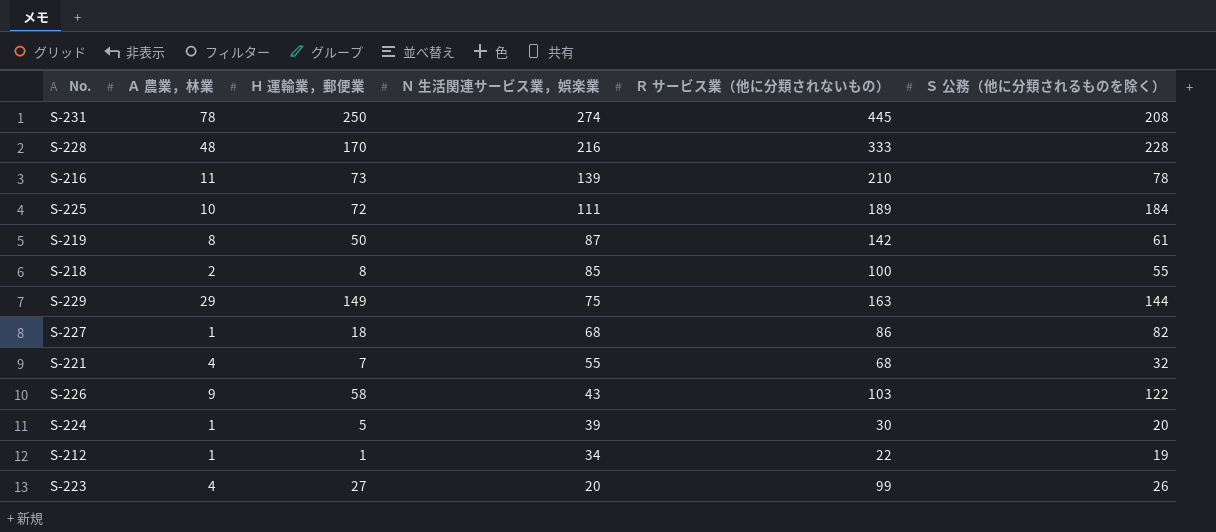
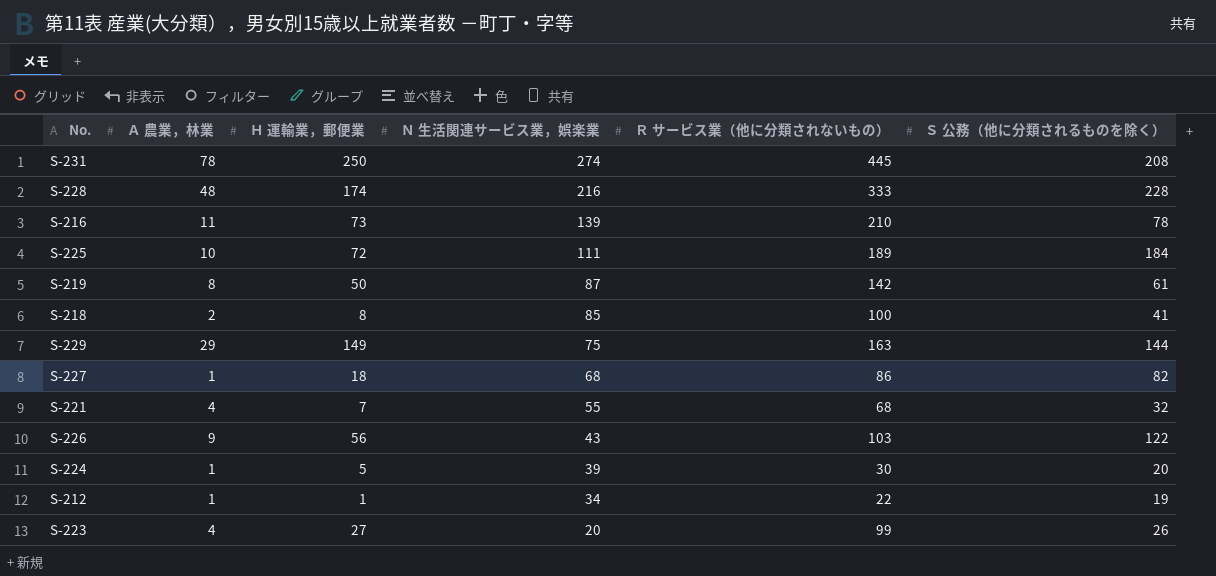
S-228 | Ｈ 運輸業，郵便業: 170 -> 174
S-218 | Ｓ 公務（他に分類されるものを除く）: 55 -> 41
S-226 | Ｈ 運輸業，郵便業: 58 -> 56

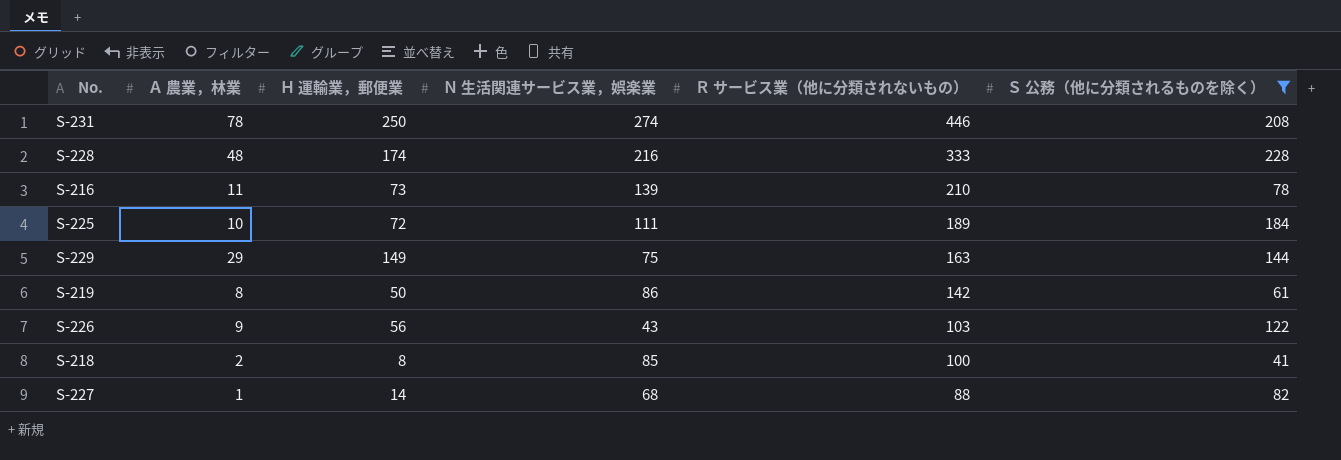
filter: none -> Ｓ 公務（他に分類されるものを除く） >= 41
row order: Ｎ 生活関連サービス業，娯楽業 descending -> Ｒ サービス業（他に分類されないもの） descending
S-231 | Ｒ サービス業（他に分類されないもの）: 445 -> 446
S-219 | Ｎ 生活関連サービス業，娯楽業: 87 -> 86
S-227 | Ｈ 運輸業，郵便業: 18 -> 14
S-227 | Ｒ サービス業（他に分類されないもの）: 86 -> 88

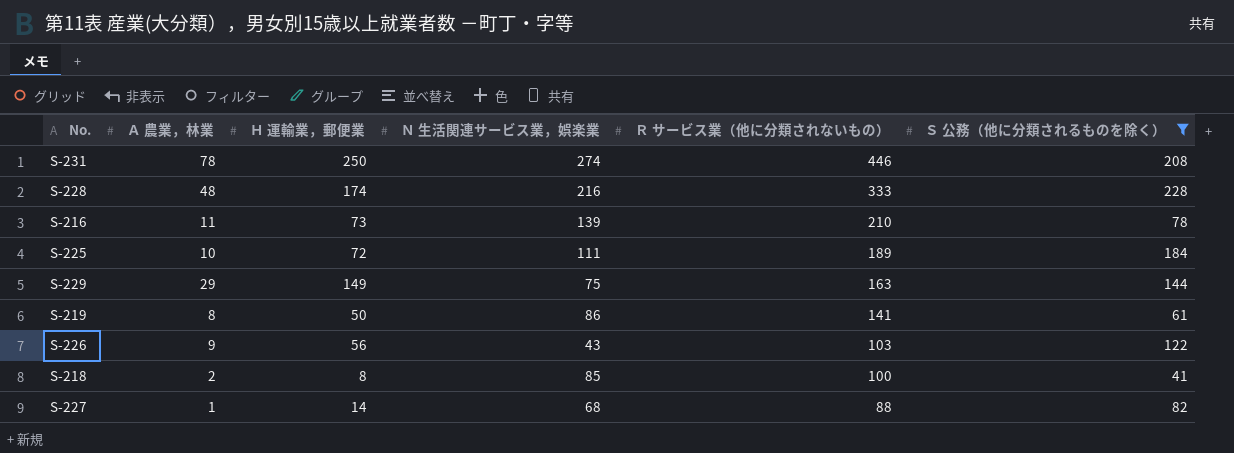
S-219 | Ｒ サービス業（他に分類されないもの）: 142 -> 141

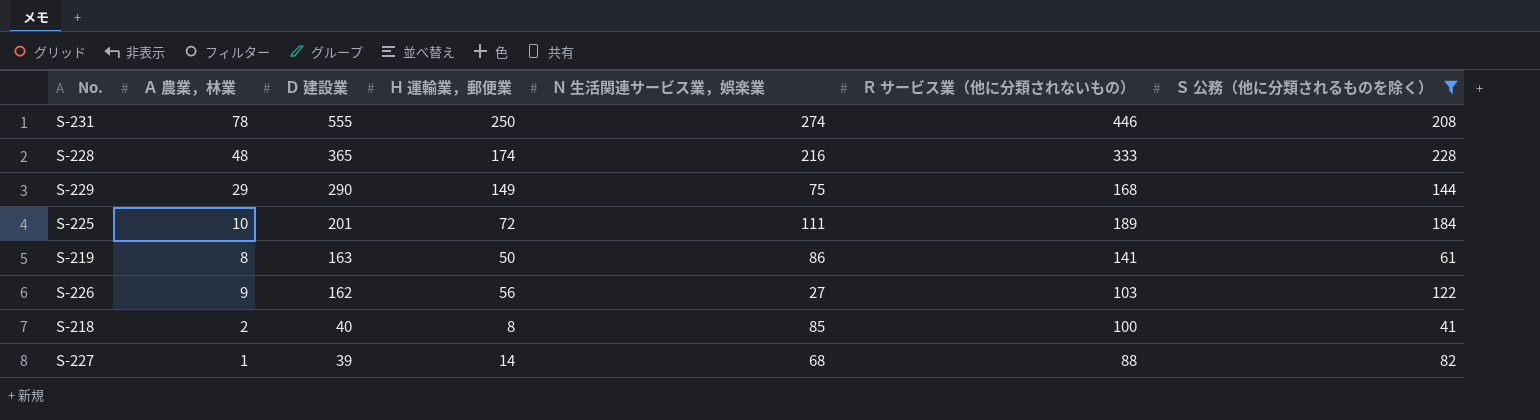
row order: Ｒ サービス業（他に分類されないもの） descending -> Ｄ 建設業 descending
column Ｄ 建設業 | position: none -> 3
row S-216: 11 | 73 | 139 | 210 | 78 -> none
S-229 | Ｒ サービス業（他に分類されないもの）: 163 -> 168
S-226 | Ｎ 生活関連サービス業，娯楽業: 43 -> 27

